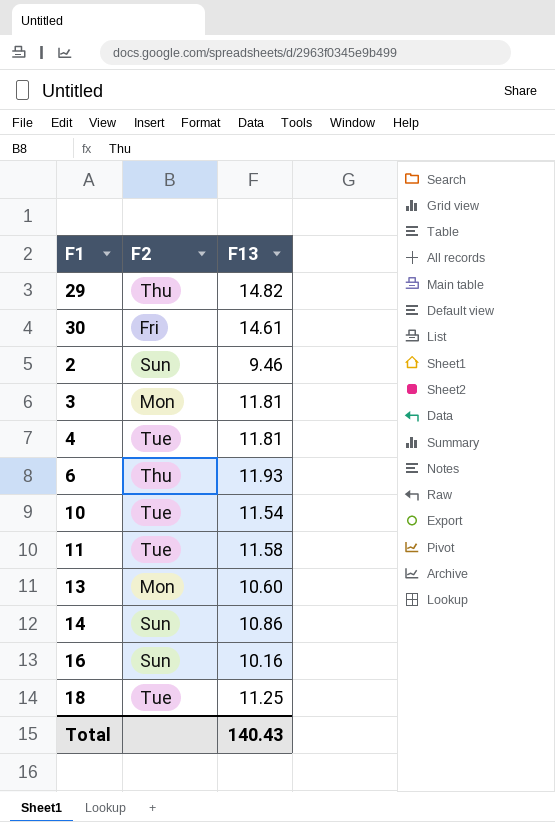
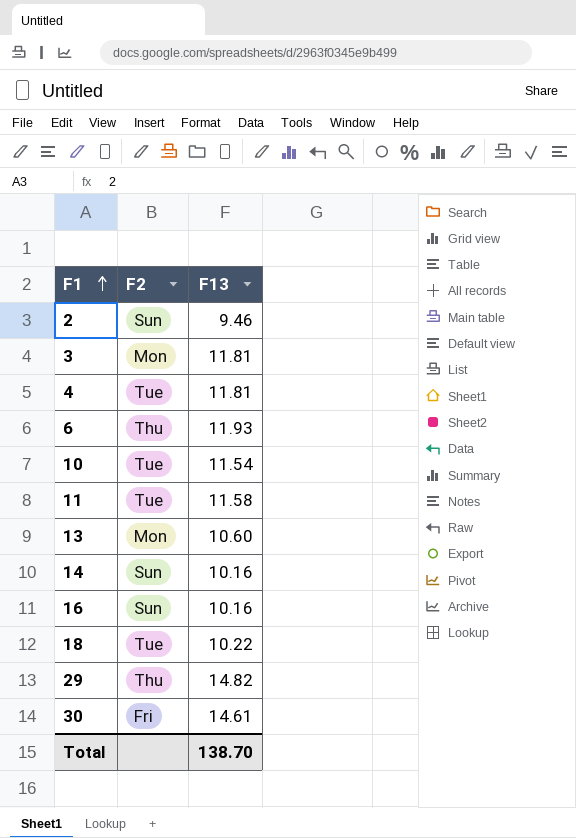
row order: none -> F1 ascending
14 | F13: 10.86 -> 10.16
18 | F13: 11.25 -> 10.22
Total | F13: 140.43 -> 138.70

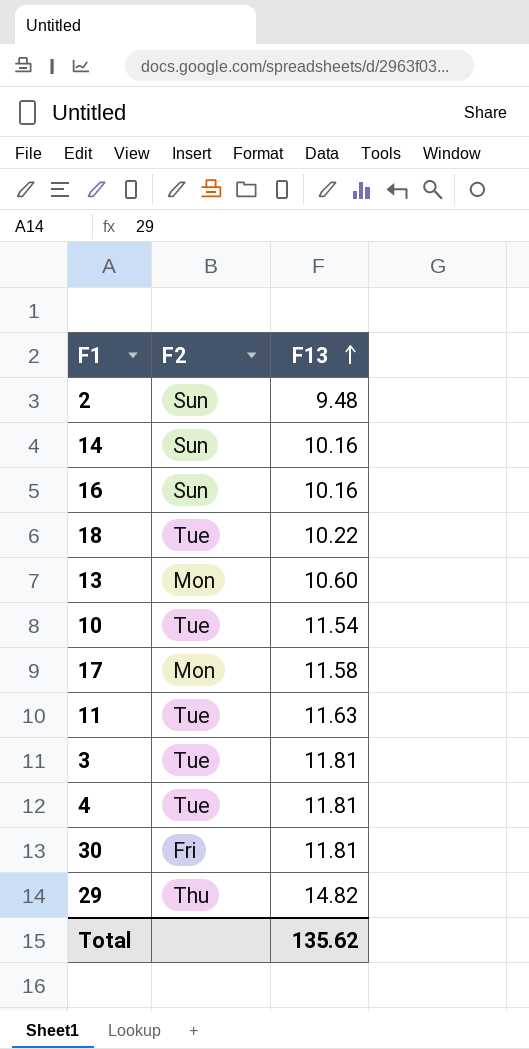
row order: F1 ascending -> F13 ascending
row 6: Thu | 11.93 -> none
2 | F13: 9.46 -> 9.48
row 17: none -> Mon | 11.58
11 | F13: 11.58 -> 11.63
3 | F2: Mon -> Tue
30 | F13: 14.61 -> 11.81
Total | F13: 138.70 -> 135.62

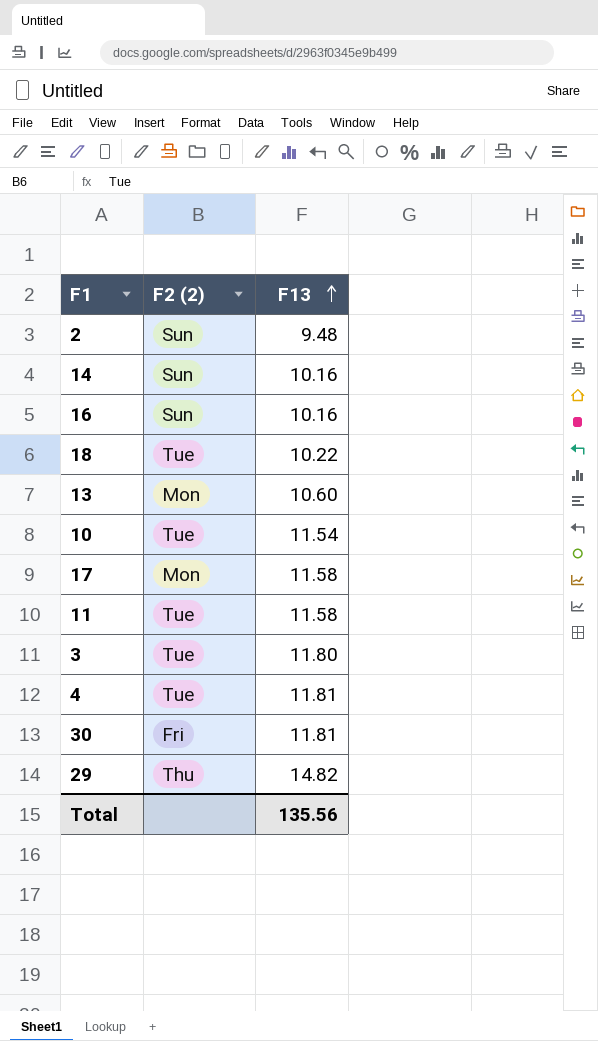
column name: F2 -> F2 (2)
11 | F13: 11.63 -> 11.58
3 | F13: 11.81 -> 11.80
Total | F13: 135.62 -> 135.56

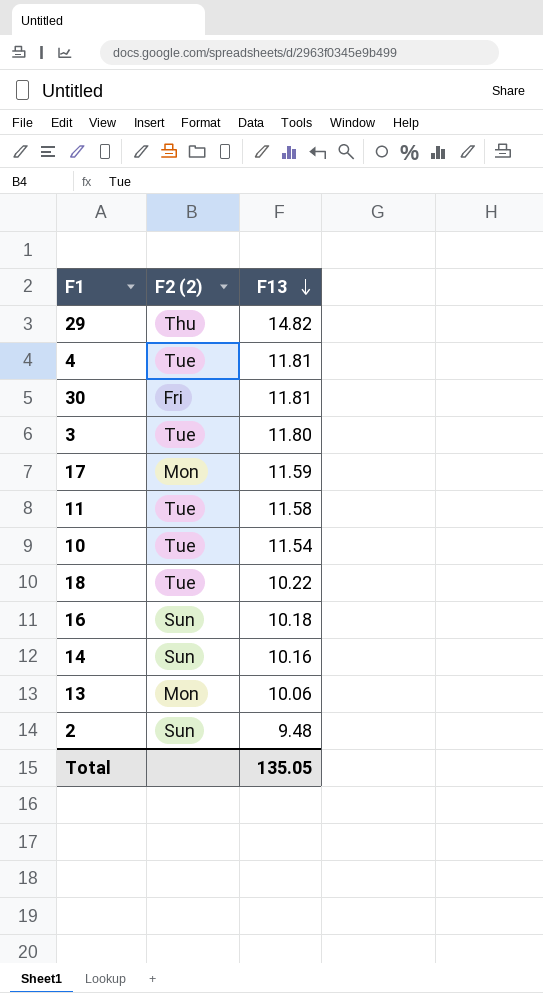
row order: F13 ascending -> F13 descending
17 | F13: 11.58 -> 11.59
16 | F13: 10.16 -> 10.18
13 | F13: 10.60 -> 10.06
Total | F13: 135.56 -> 135.05

